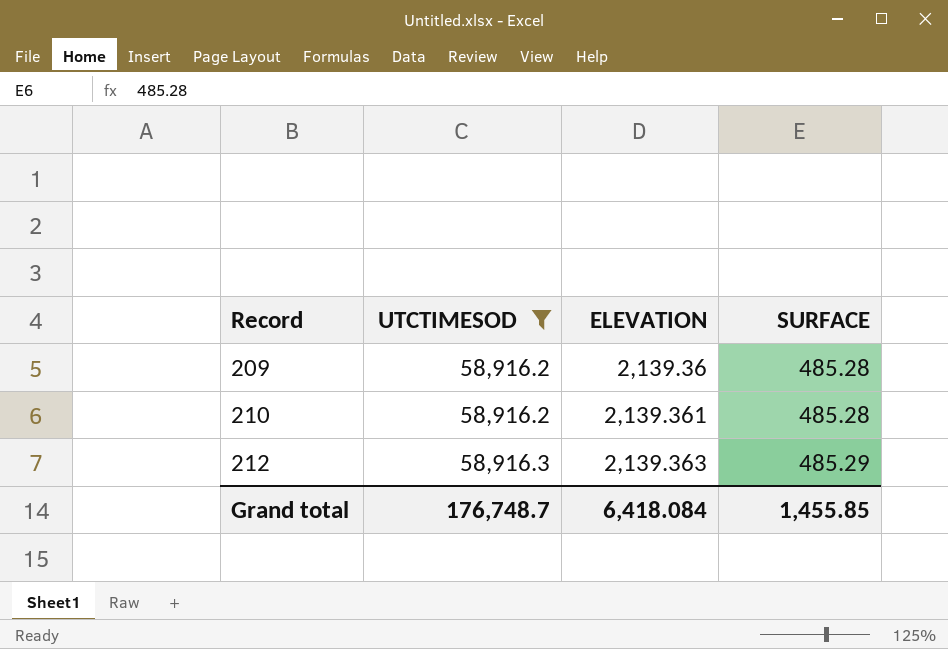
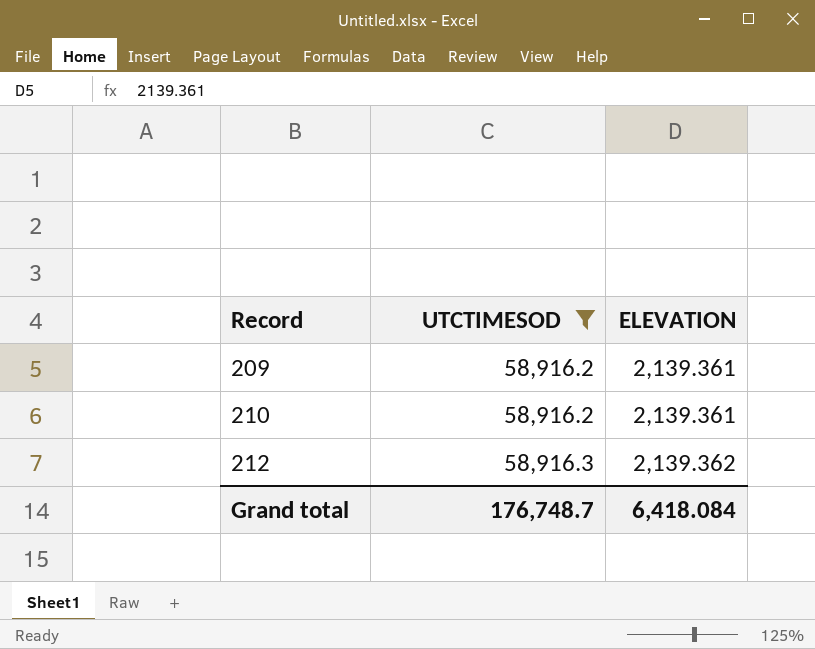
column SURFACE | position: 4 -> none
209 | ELEVATION: 2,139.36 -> 2,139.361
212 | ELEVATION: 2,139.363 -> 2,139.362

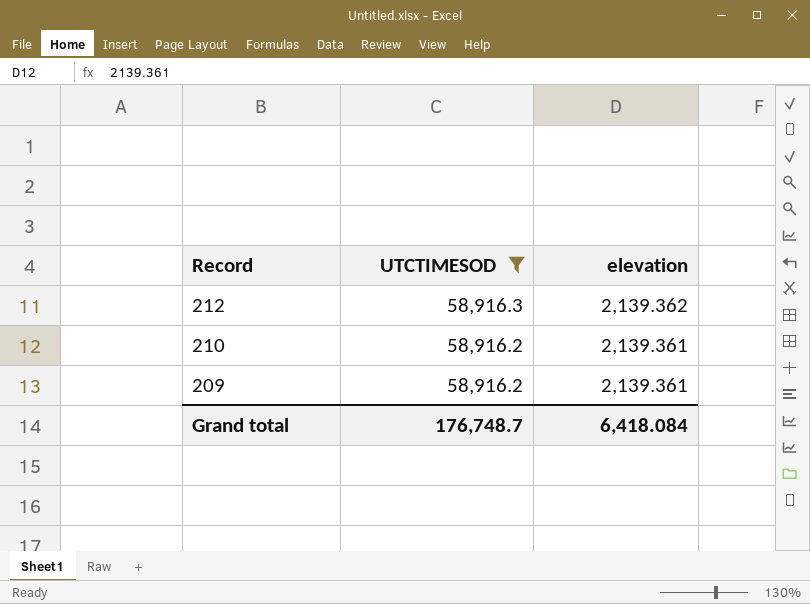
row order: Record ascending -> Record descending
column name: ELEVATION -> elevation

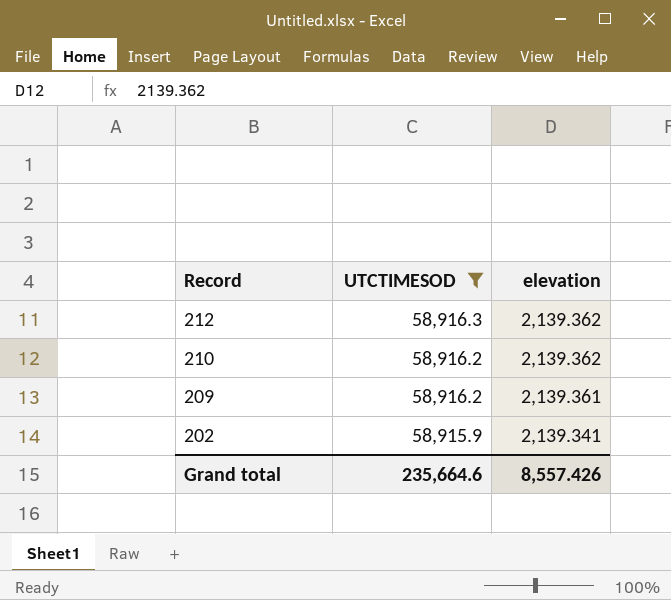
210 | elevation: 2,139.361 -> 2,139.362
row 202: none -> 58,915.9 | 2,139.341
Grand total | UTCTIMESOD: 176,748.7 -> 235,664.6
Grand total | elevation: 6,418.084 -> 8,557.426

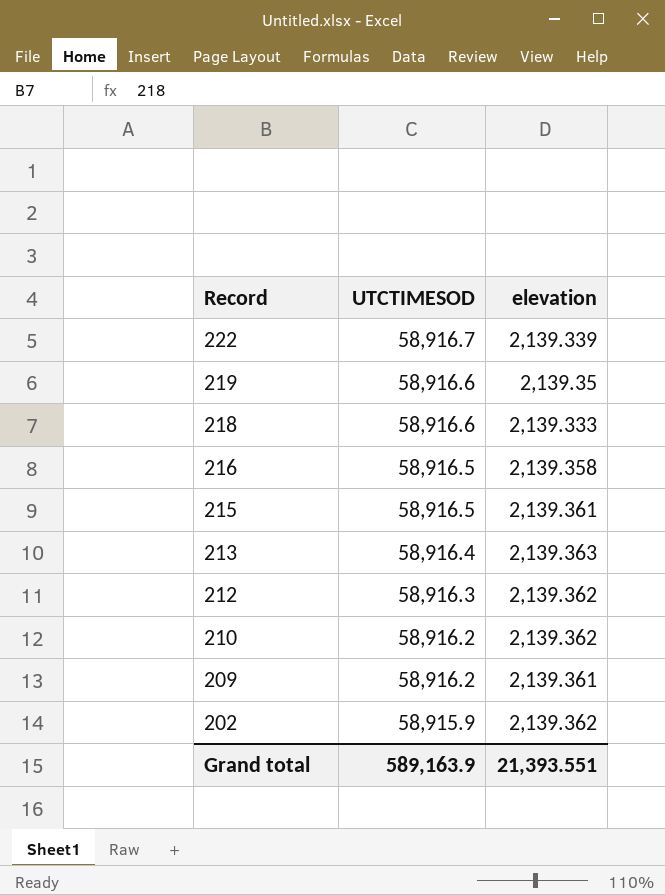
filter: UTCTIMESOD <= 58,916.3 -> none
202 | elevation: 2,139.341 -> 2,139.362
Grand total | UTCTIMESOD: 235,664.6 -> 589,163.9
Grand total | elevation: 8,557.426 -> 21,393.551

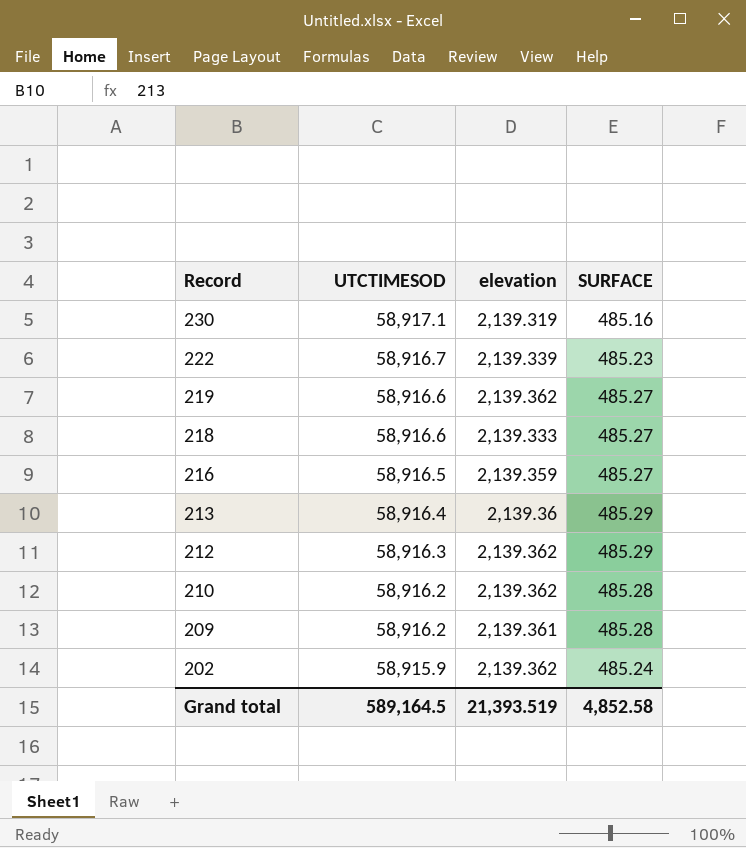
column SURFACE | position: none -> 4
row 215: 58,916.5 | 2,139.361 -> none
row 230: none -> 58,917.1 | 2,139.319 | 485.16
219 | elevation: 2,139.35 -> 2,139.362
216 | elevation: 2,139.358 -> 2,139.359
213 | elevation: 2,139.363 -> 2,139.36
Grand total | UTCTIMESOD: 589,163.9 -> 589,164.5
Grand total | elevation: 21,393.551 -> 21,393.519

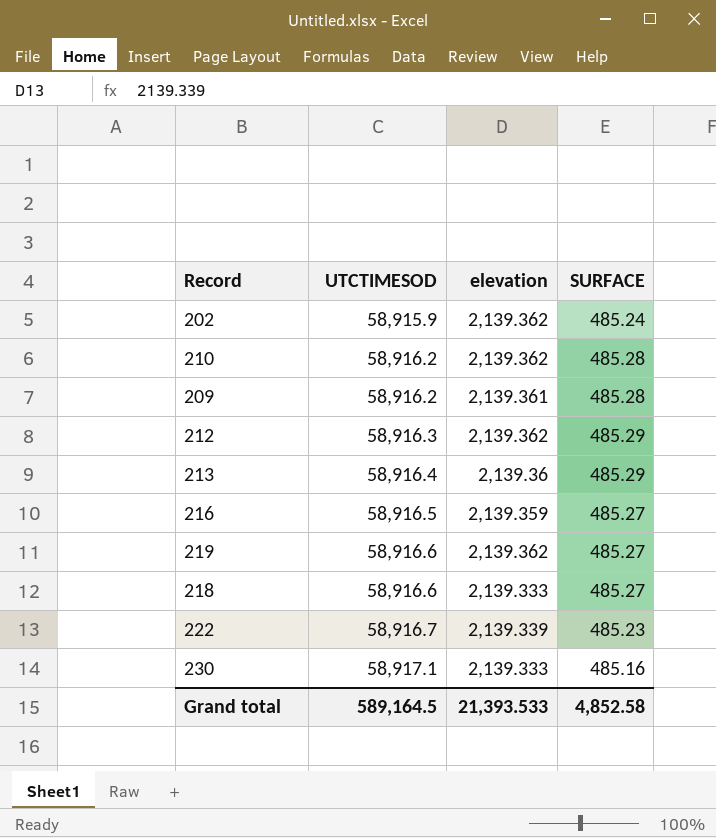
row order: Record descending -> UTCTIMESOD ascending
230 | elevation: 2,139.319 -> 2,139.333
Grand total | elevation: 21,393.519 -> 21,393.533

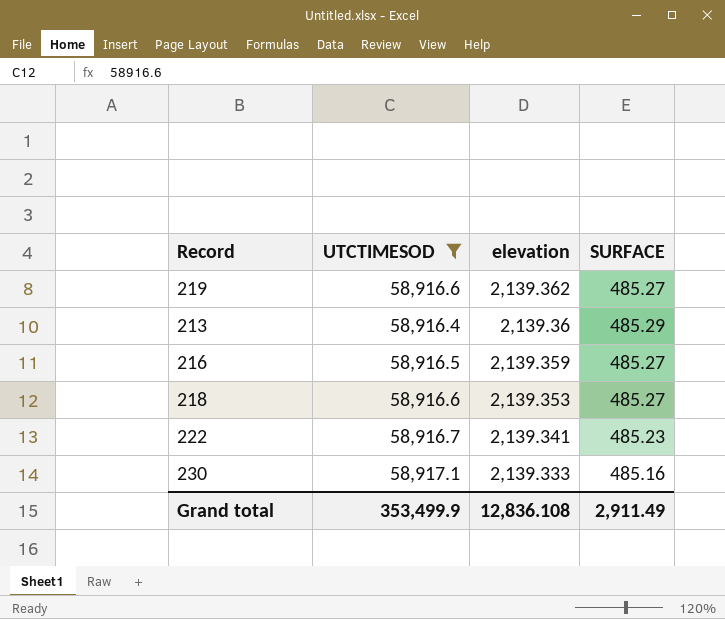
filter: none -> UTCTIMESOD >= 58,916.4
row order: UTCTIMESOD ascending -> elevation descending
218 | elevation: 2,139.333 -> 2,139.353
222 | elevation: 2,139.339 -> 2,139.341
Grand total | UTCTIMESOD: 589,164.5 -> 353,499.9
Grand total | elevation: 21,393.533 -> 12,836.108
Grand total | SURFACE: 4,852.58 -> 2,911.49

